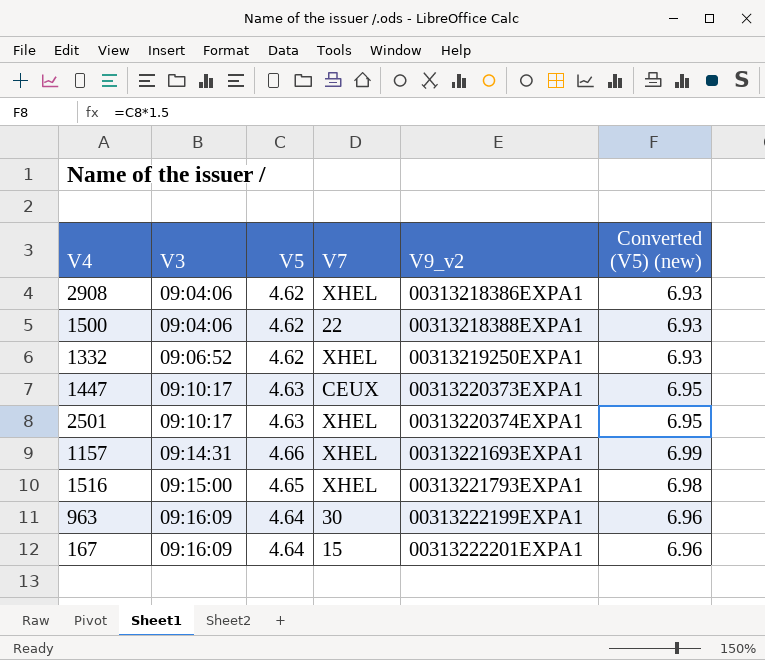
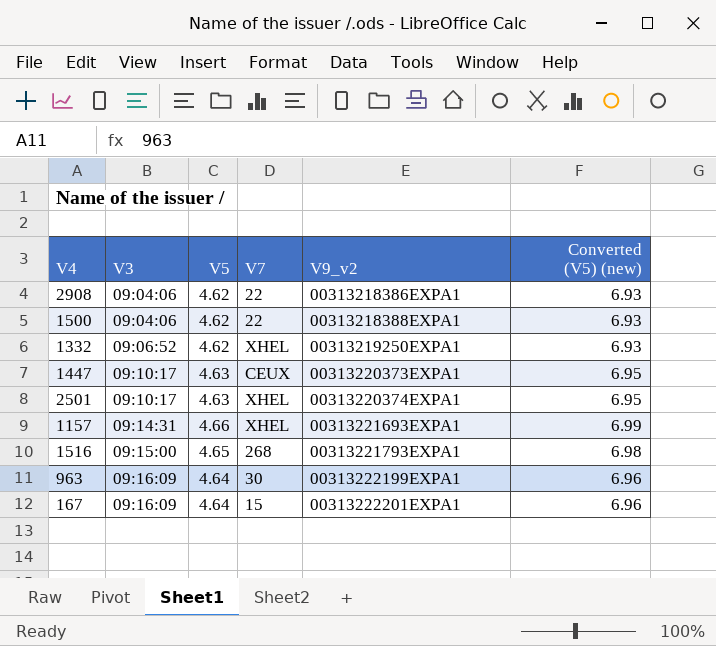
2908 | V7: XHEL -> 22
1516 | V7: XHEL -> 268

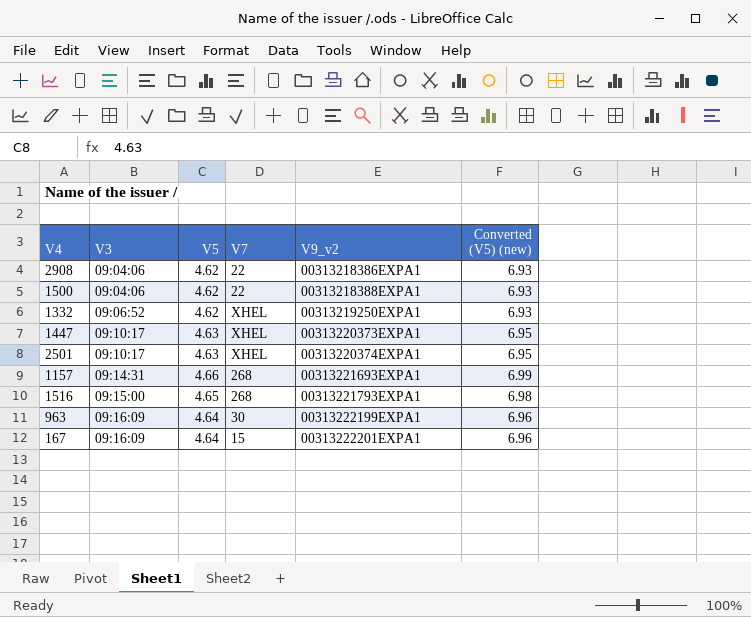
1447 | V7: CEUX -> XHEL
1157 | V7: XHEL -> 268

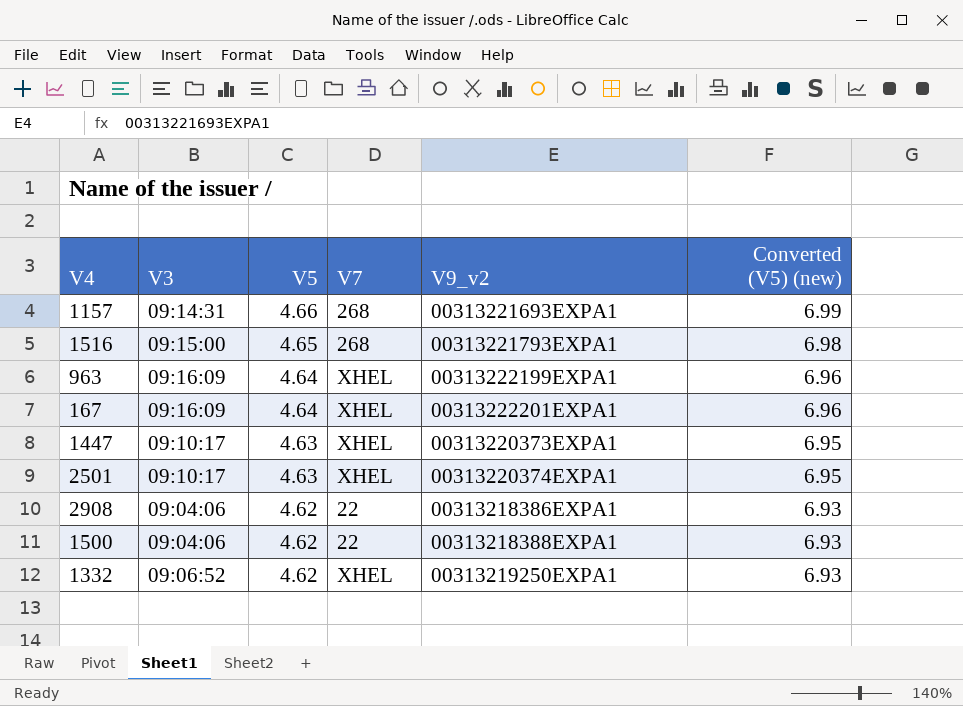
row order: V3 ascending -> V5 descending
963 | V7: 30 -> XHEL
167 | V7: 15 -> XHEL

